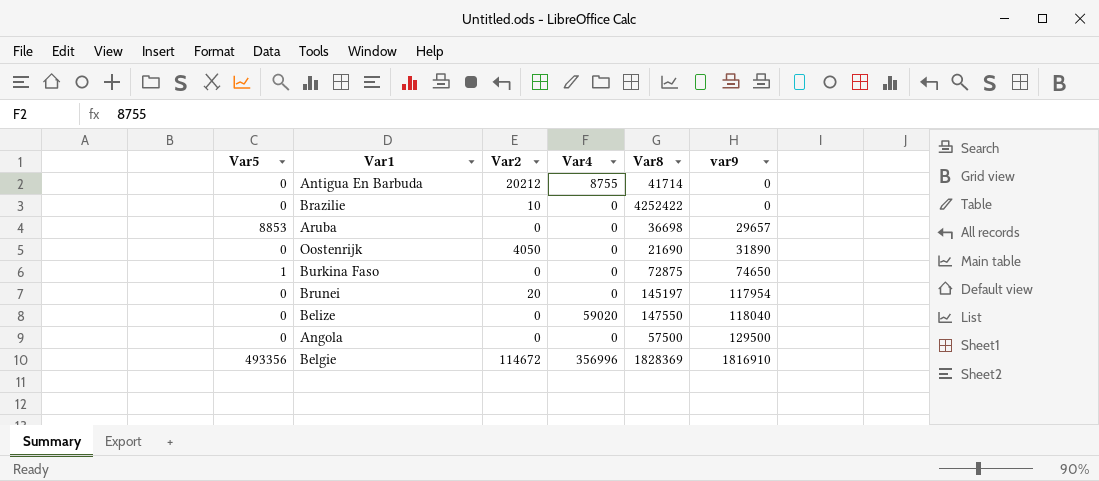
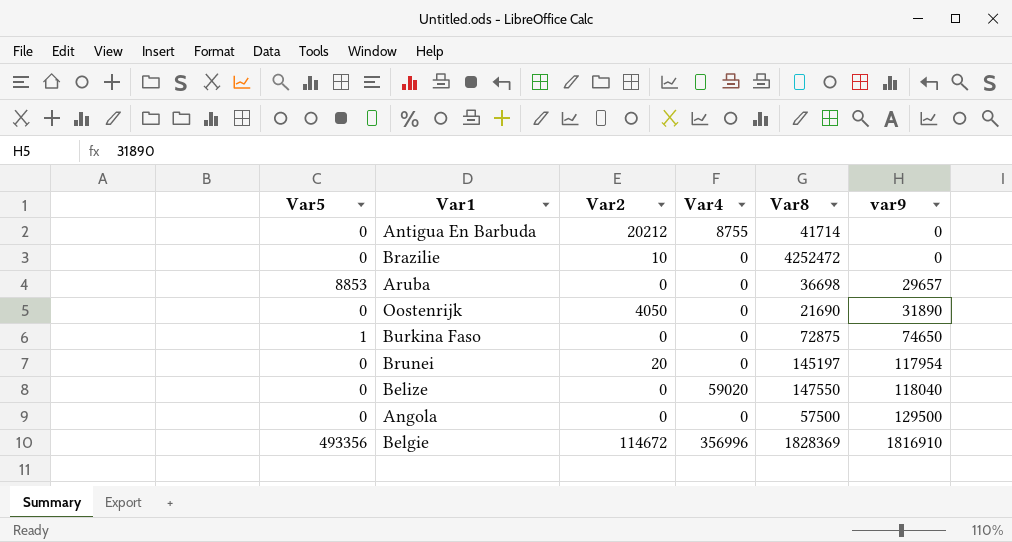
Brazilie | Var8: 4252422 -> 4252472

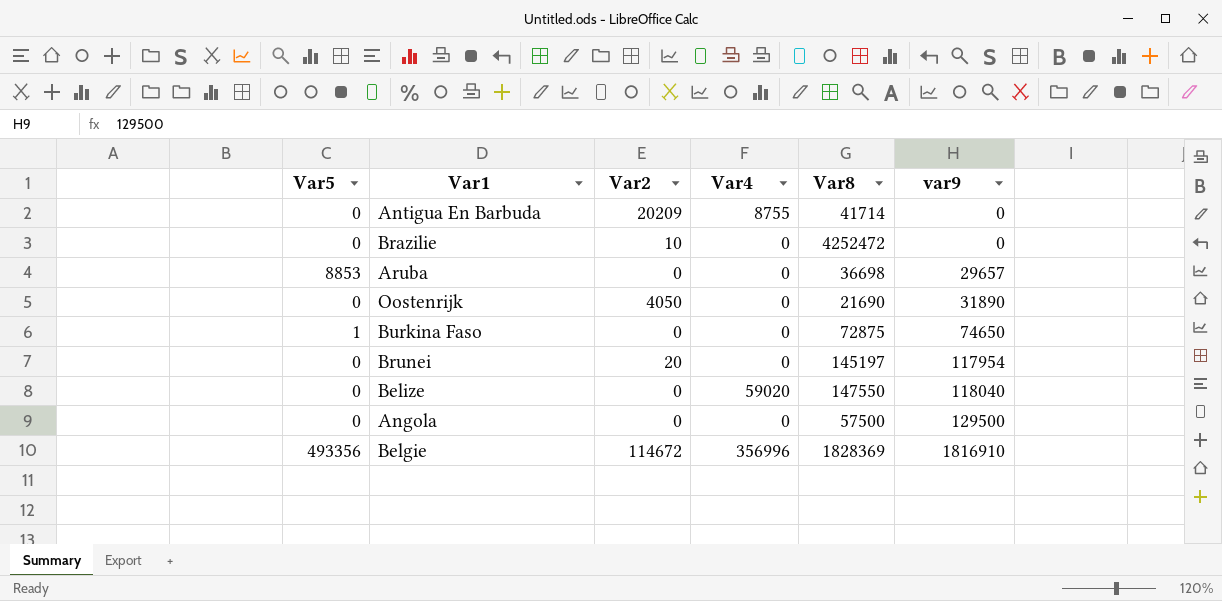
Antigua En Barbuda | Var2: 20212 -> 20209

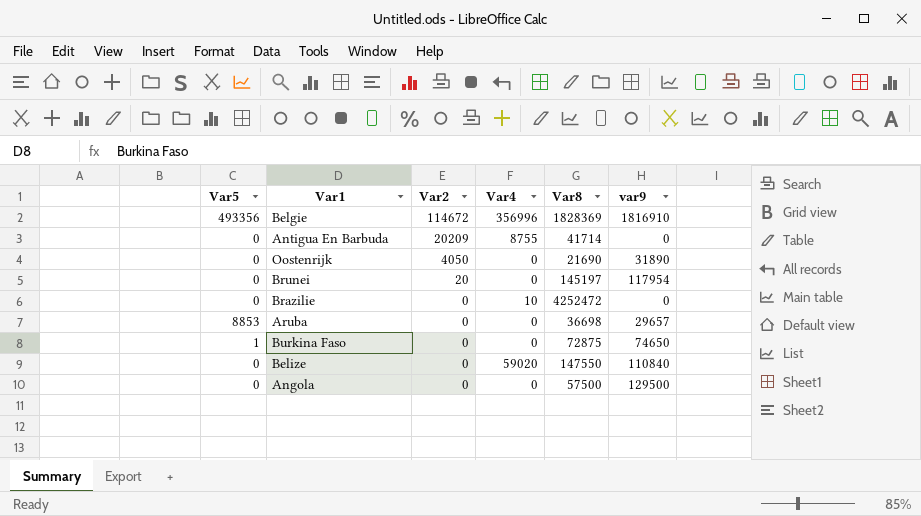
row order: var9 ascending -> Var2 descending
Brazilie | Var2: 10 -> 0
Brazilie | Var4: 0 -> 10
Belize | var9: 118040 -> 110840

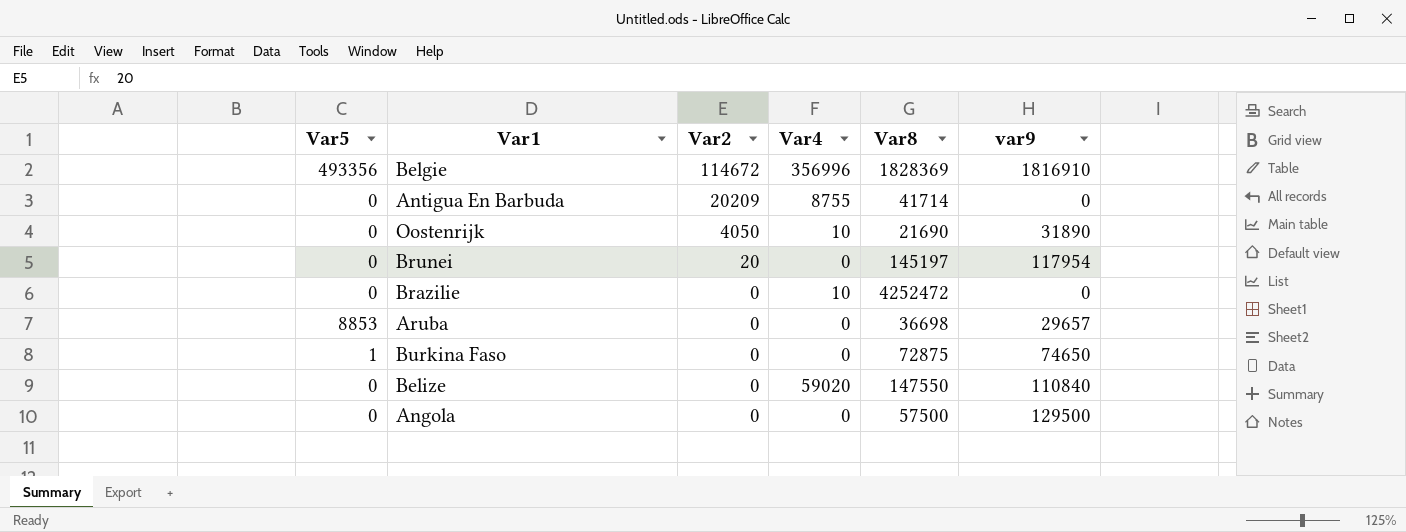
Oostenrijk | Var4: 0 -> 10

